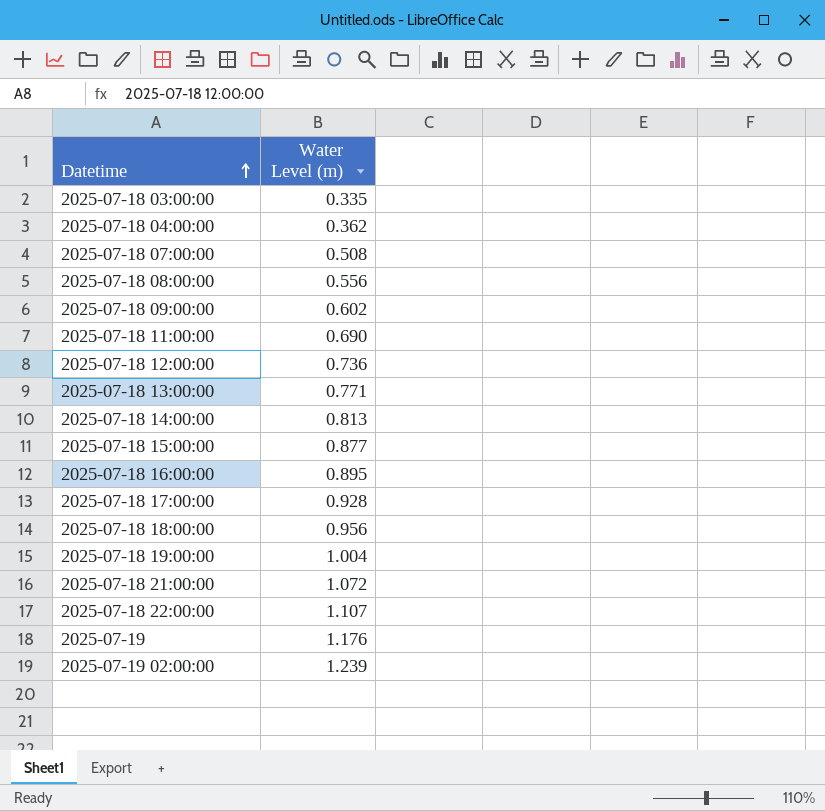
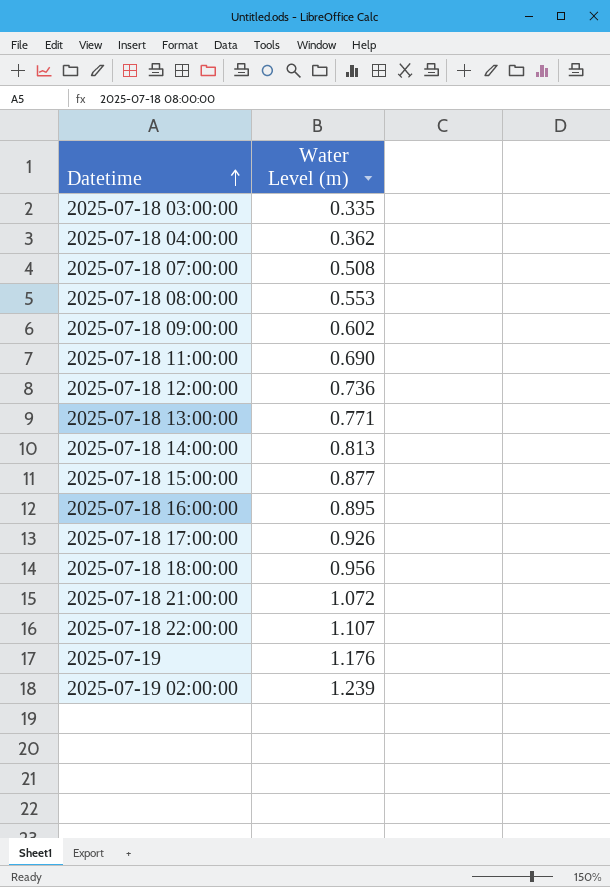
row 2025-07-18 19:00:00: 1.004 -> none
2025-07-18 08:00:00 | Water Level (m): 0.556 -> 0.553
2025-07-18 17:00:00 | Water Level (m): 0.928 -> 0.926

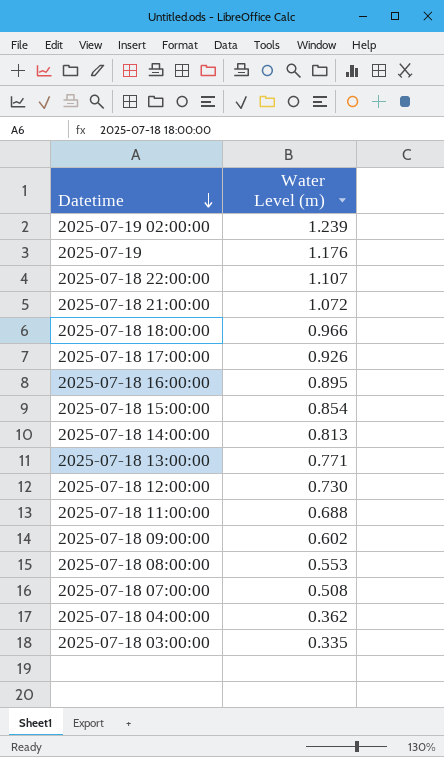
row order: Datetime ascending -> Datetime descending
2025-07-18 18:00:00 | Water Level (m): 0.956 -> 0.966
2025-07-18 15:00:00 | Water Level (m): 0.877 -> 0.854
2025-07-18 12:00:00 | Water Level (m): 0.736 -> 0.730
2025-07-18 11:00:00 | Water Level (m): 0.690 -> 0.688

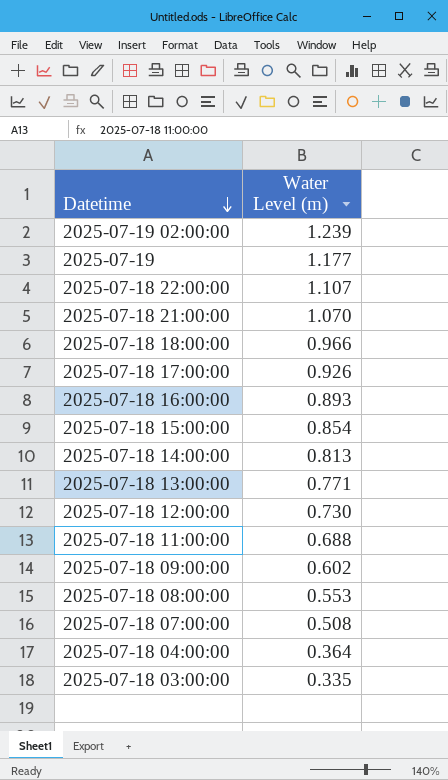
2025-07-19 | Water Level (m): 1.176 -> 1.177
2025-07-18 21:00:00 | Water Level (m): 1.072 -> 1.070
2025-07-18 16:00:00 | Water Level (m): 0.895 -> 0.893
2025-07-18 04:00:00 | Water Level (m): 0.362 -> 0.364

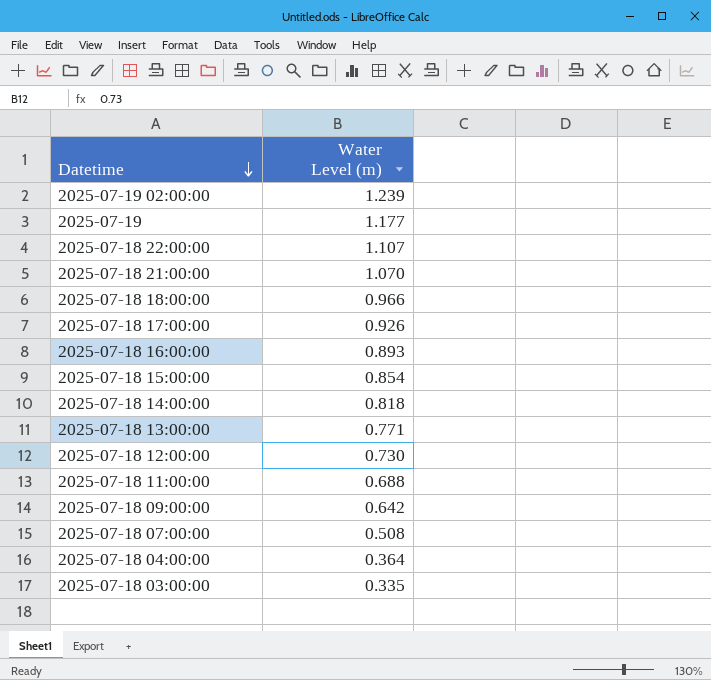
row 2025-07-18 08:00:00: 0.553 -> none
2025-07-18 14:00:00 | Water Level (m): 0.813 -> 0.818
2025-07-18 09:00:00 | Water Level (m): 0.602 -> 0.642

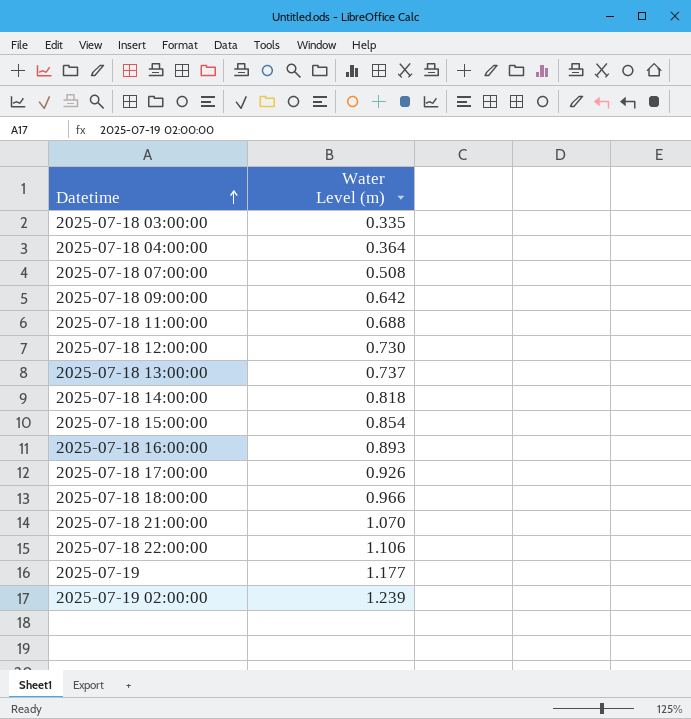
row order: Datetime descending -> Datetime ascending
2025-07-18 13:00:00 | Water Level (m): 0.771 -> 0.737
2025-07-18 22:00:00 | Water Level (m): 1.107 -> 1.106

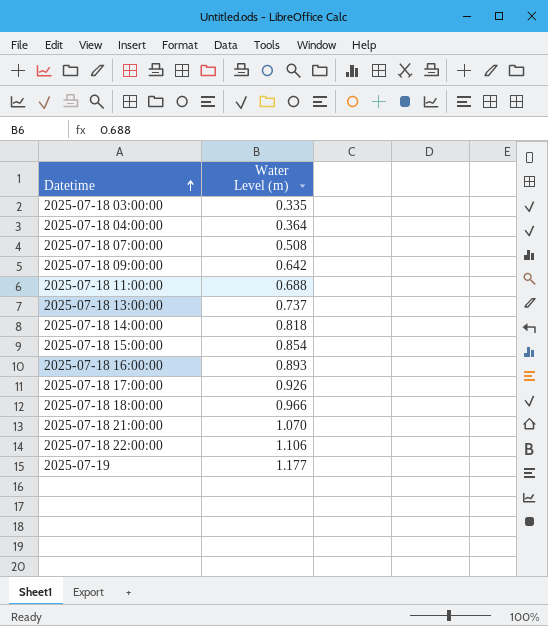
row 2025-07-18 12:00:00: 0.730 -> none
row 2025-07-19 02:00:00: 1.239 -> none

